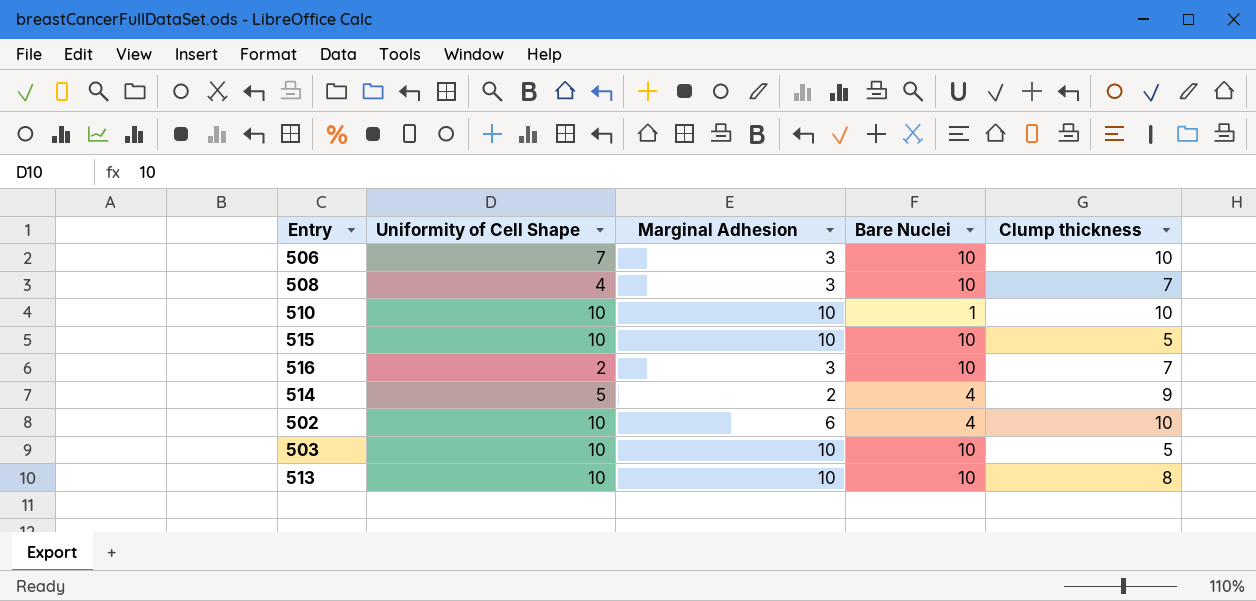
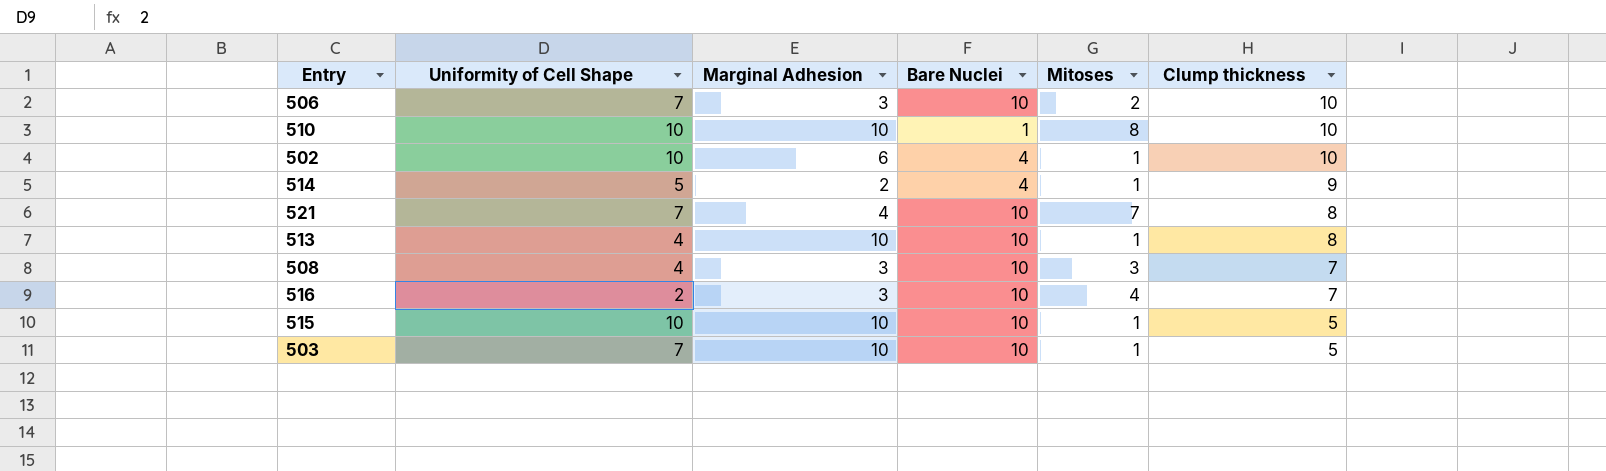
row order: none -> Clump thickness descending
column Mitoses | position: none -> 5
row 521: none -> 7 | 4 | 10 | 7 | 8
513 | Uniformity of Cell Shape: 10 -> 4
503 | Uniformity of Cell Shape: 10 -> 7

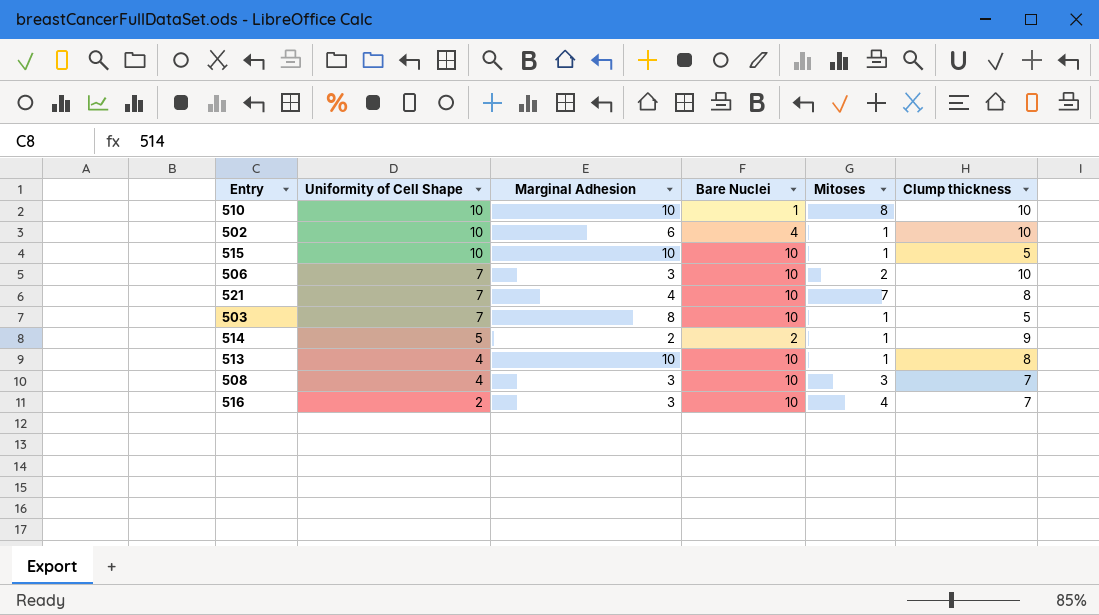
row order: Clump thickness descending -> Uniformity of Cell Shape descending
503 | Marginal Adhesion: 10 -> 8
514 | Bare Nuclei: 4 -> 2

